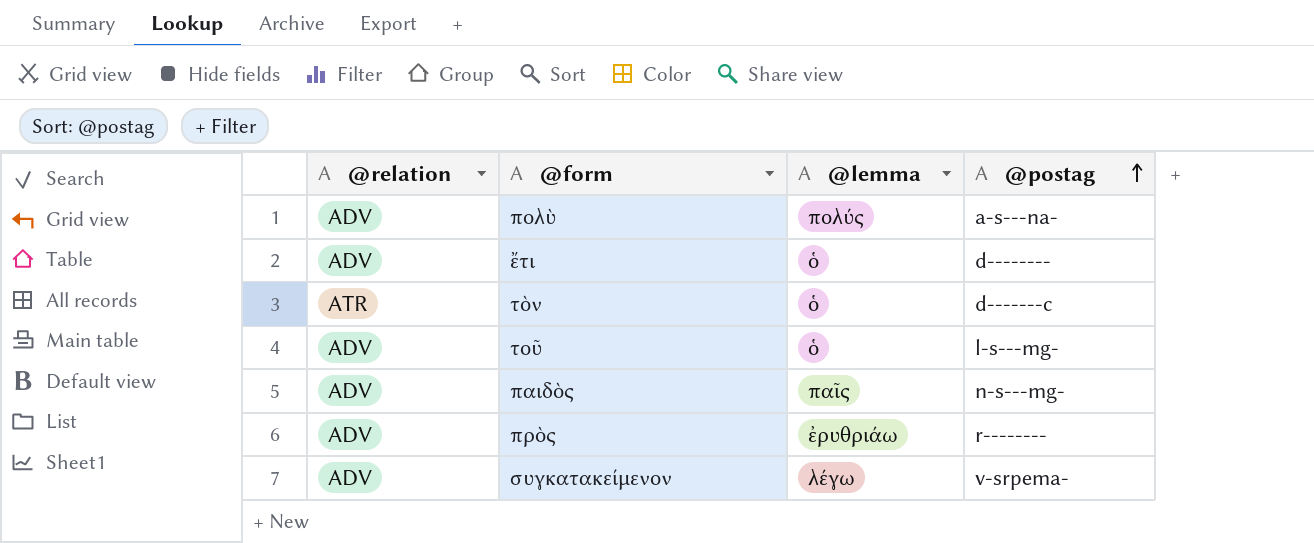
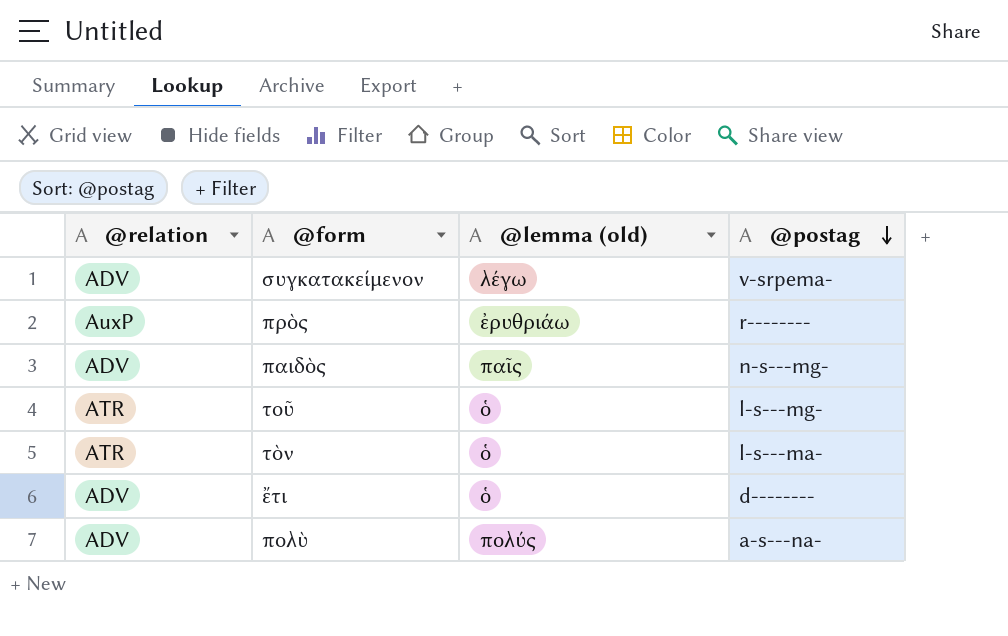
row order: @postag ascending -> @postag descending
column name: @lemma -> @lemma (old)
πρὸς | @relation: ADV -> AuxP
τοῦ | @relation: ADV -> ATR
τὸν | @postag: d-------c -> l-s---ma-

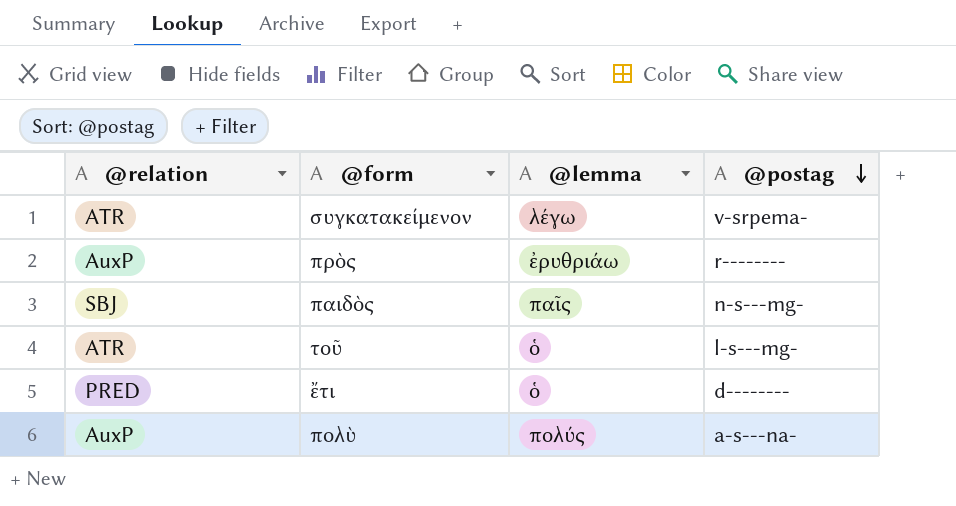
column name: @lemma (old) -> @lemma
row τὸν: ATR | ὁ | l-s---ma- -> none
συγκατακείμενον | @relation: ADV -> ATR
παιδὸς | @relation: ADV -> SBJ
ἔτι | @relation: ADV -> PRED
πολὺ | @relation: ADV -> AuxP

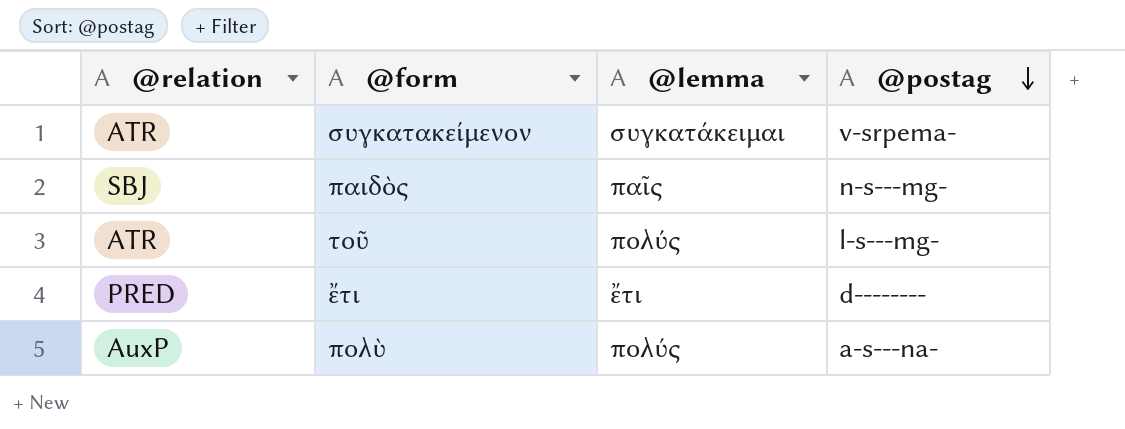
row πρὸς: AuxP | ἐρυθριάω | r-------- -> none
συγκατακείμενον | @lemma: λέγω -> συγκατάκειμαι
τοῦ | @lemma: ὁ -> πολύς
ἔτι | @lemma: ὁ -> ἔτι

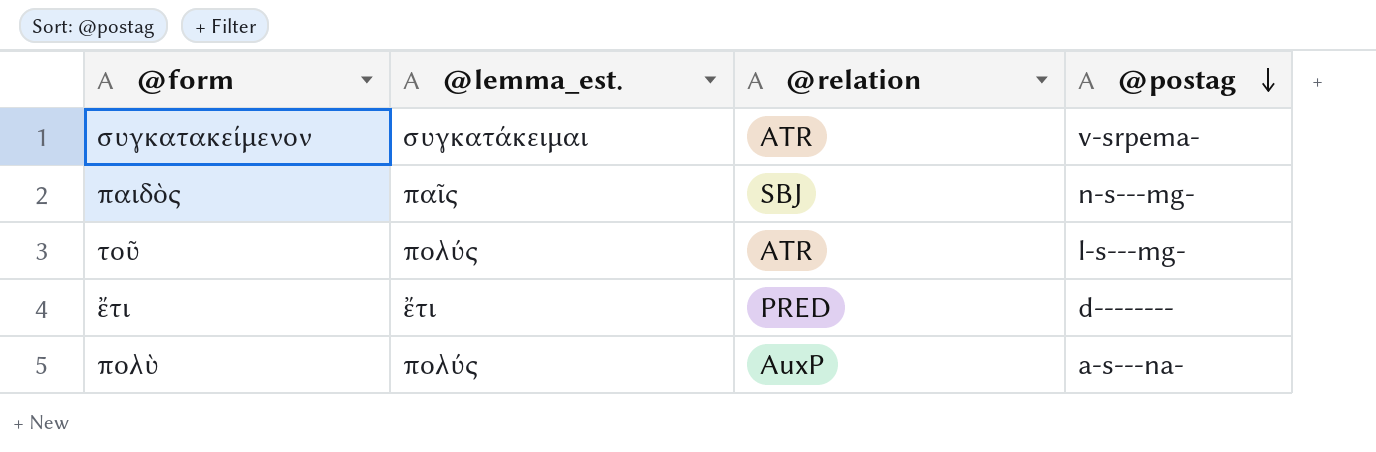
column name: @lemma -> @lemma_est.
column @relation | position: 1 -> 3

